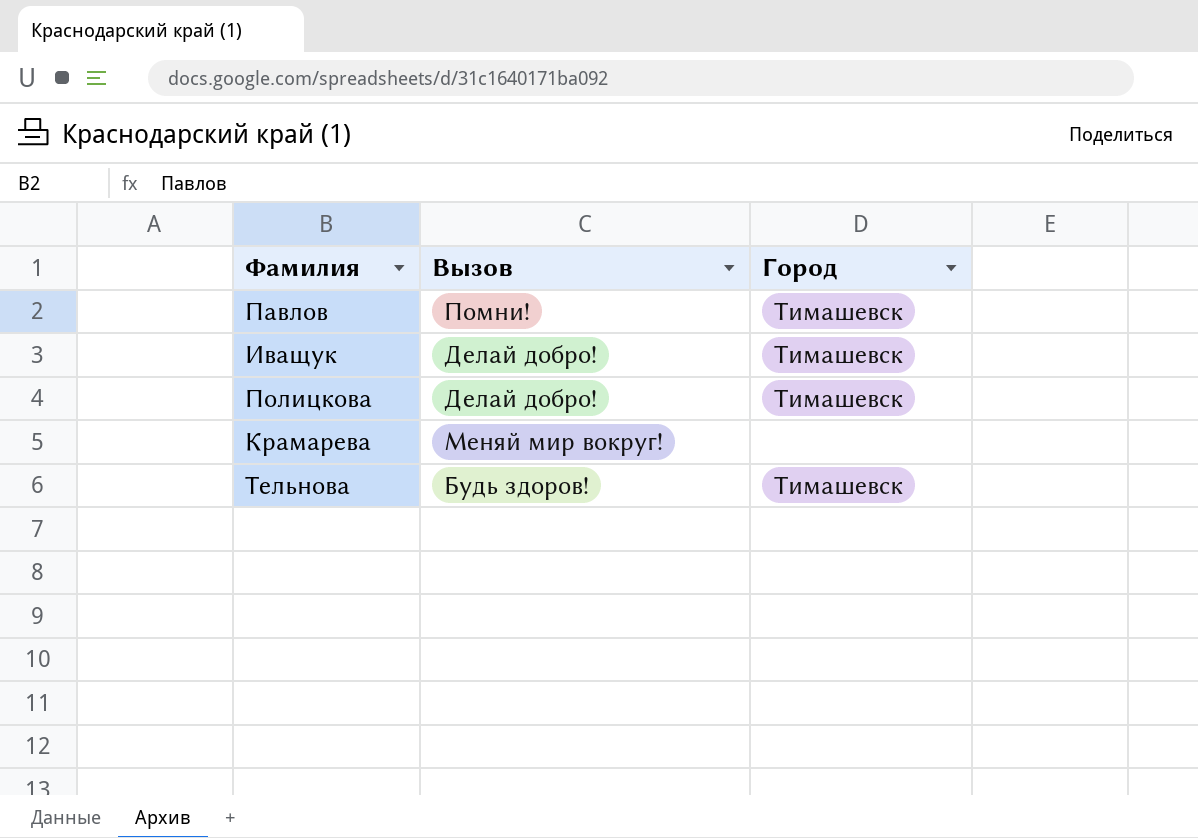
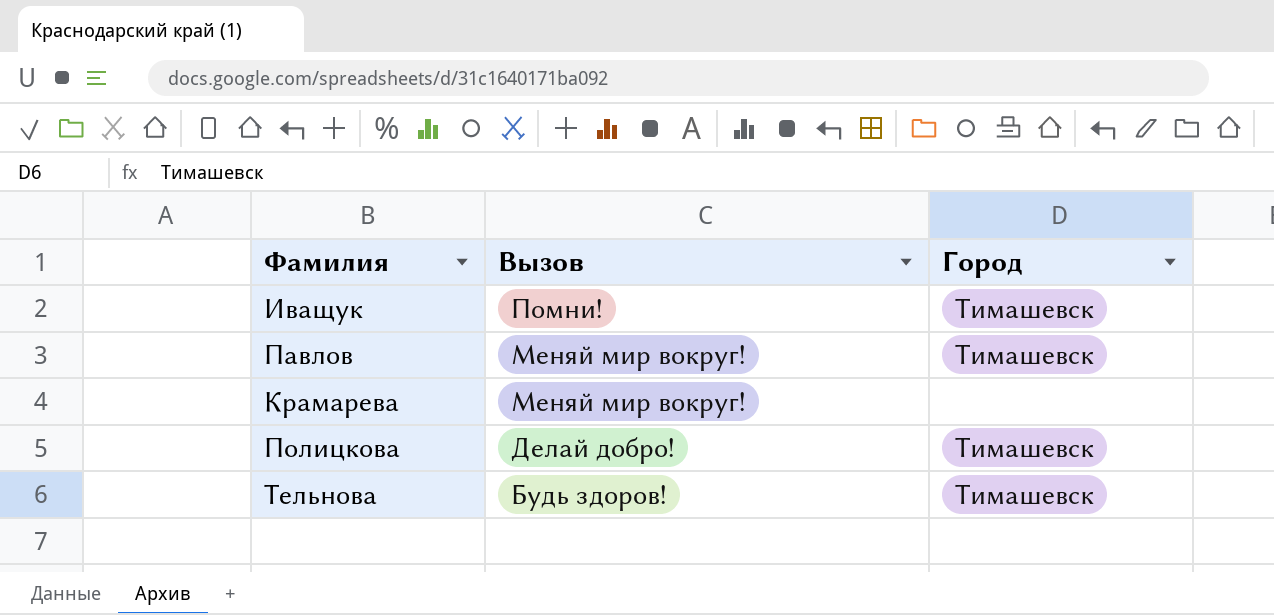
row order: none -> Вызов descending
Иващук | Вызов: Делай добро! -> Помни!
Павлов | Вызов: Помни! -> Меняй мир вокруг!

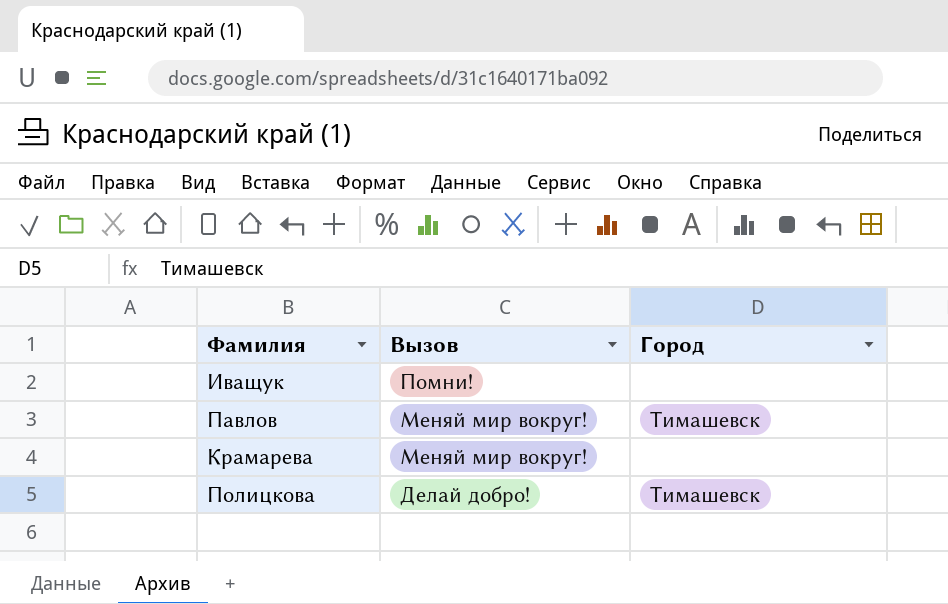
row Тельнова: Будь здоров! | Тимашевск -> none
Иващук | Город: Тимашевск -> none

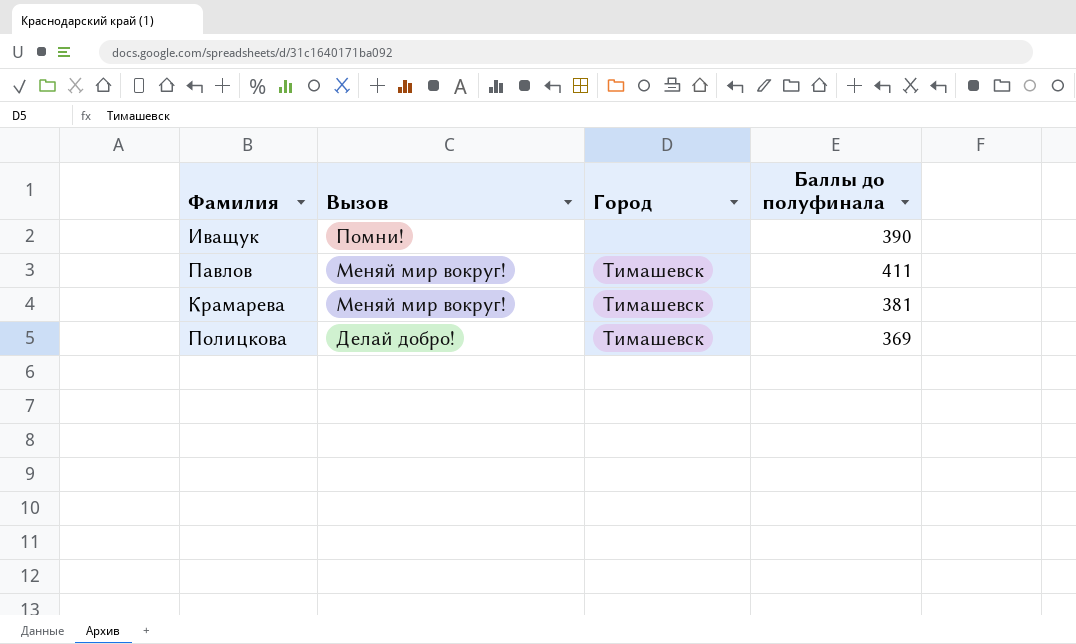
column Баллы до полуфинала | position: none -> 4
Крамарева | Город: none -> Тимашевск

